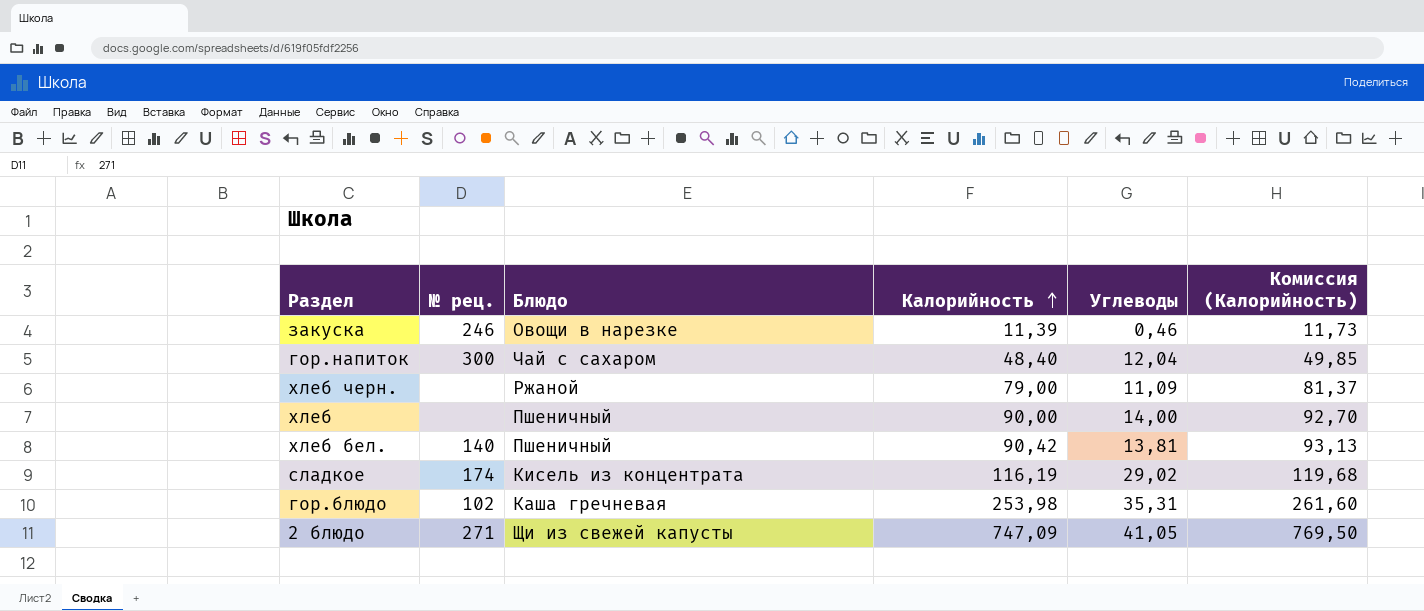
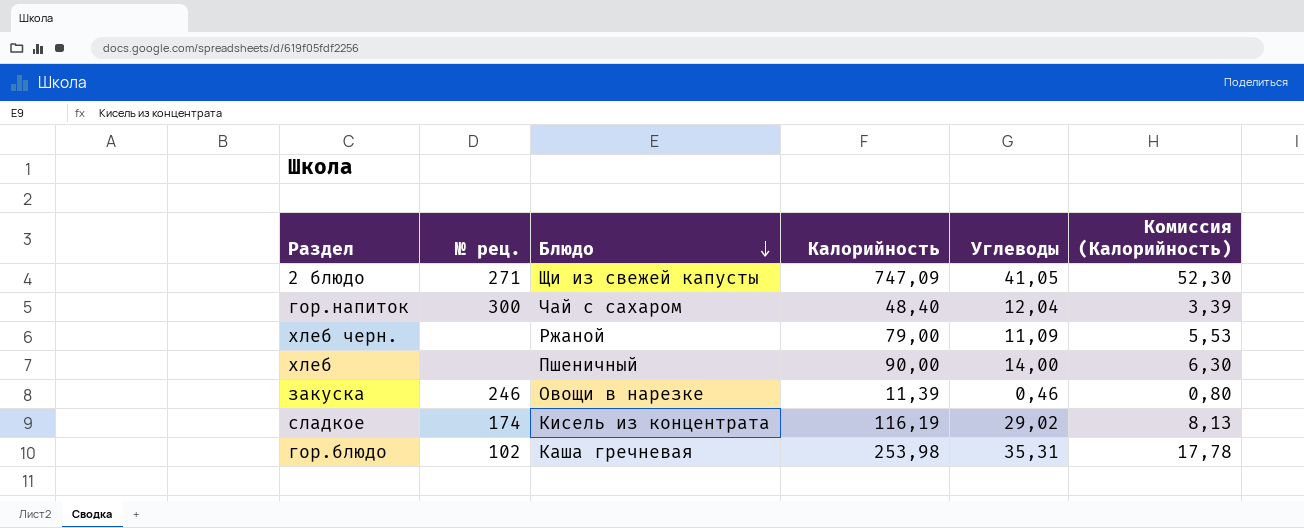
row order: Калорийность ascending -> Блюдо descending
column Комиссия (Калорийность) | formula: [Калорийность] * 1,03 -> [Калорийность] * 0,07
row хлеб бел.: 140 | Пшеничный | 90,42 | 13,81 | 93,13 -> none

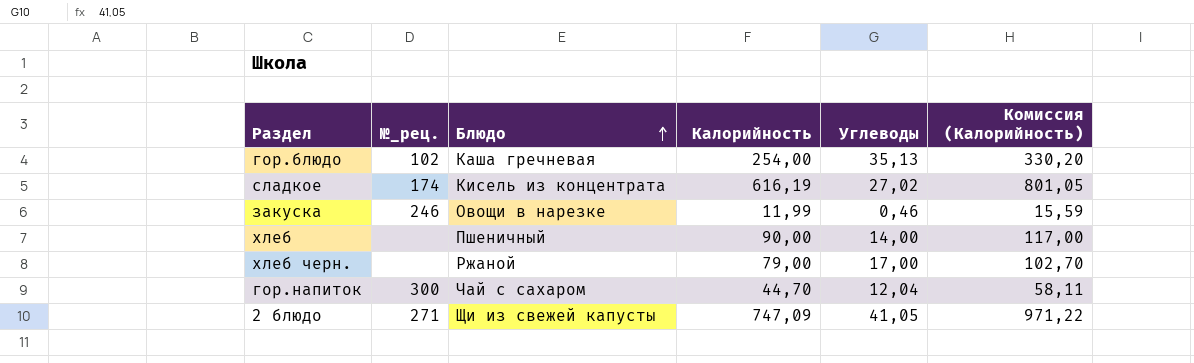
row order: Блюдо descending -> Блюдо ascending
column name: № рец. -> №_рец.
column Комиссия (Калорийность) | formula: [Калорийность] * 0,07 -> [Калорийность] * 1,3
гор.блюдо | Калорийность: 253,98 -> 254,00
гор.блюдо | Углеводы: 35,31 -> 35,13
сладкое | Калорийность: 116,19 -> 616,19
сладкое | Углеводы: 29,02 -> 27,02
закуска | Калорийность: 11,39 -> 11,99
хлеб черн. | Углеводы: 11,09 -> 17,00
гор.напиток | Калорийность: 48,40 -> 44,70

